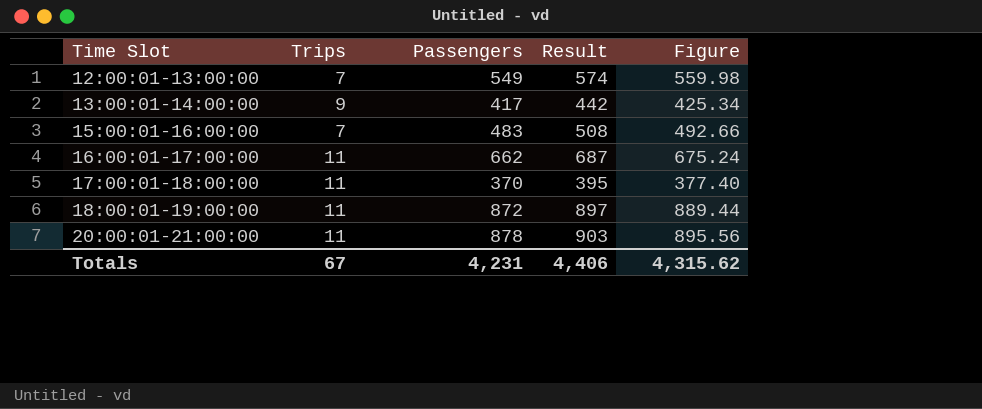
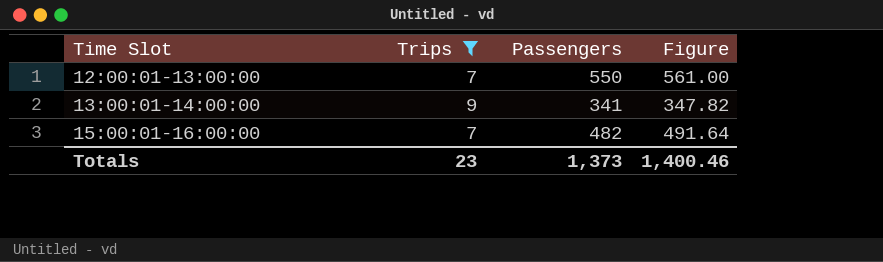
filter: none -> Trips != 11
column Result | formula: [Passengers] + 25 -> none
12:00:01-13:00:00 | Passengers: 549 -> 550
12:00:01-13:00:00 | Figure: 559.98 -> 561.00
13:00:01-14:00:00 | Passengers: 417 -> 341
13:00:01-14:00:00 | Figure: 425.34 -> 347.82
15:00:01-16:00:00 | Passengers: 483 -> 482
15:00:01-16:00:00 | Figure: 492.66 -> 491.64
Totals | Trips: 67 -> 23
Totals | Passengers: 4,231 -> 1,373
Totals | Figure: 4,315.62 -> 1,400.46

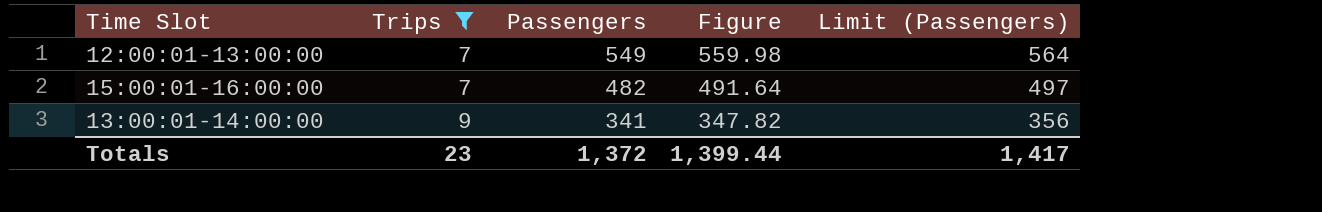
row order: Time Slot ascending -> Trips ascending
column Limit (Passengers) | formula: none -> [Passengers] + 15
12:00:01-13:00:00 | Passengers: 550 -> 549
12:00:01-13:00:00 | Figure: 561.00 -> 559.98
Totals | Passengers: 1,373 -> 1,372
Totals | Figure: 1,400.46 -> 1,399.44

